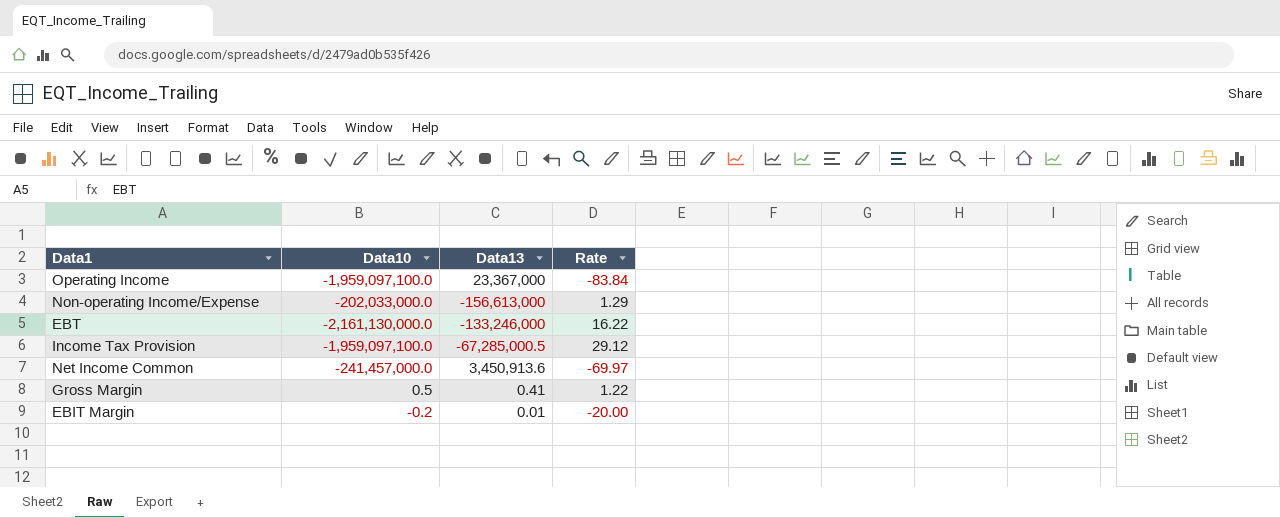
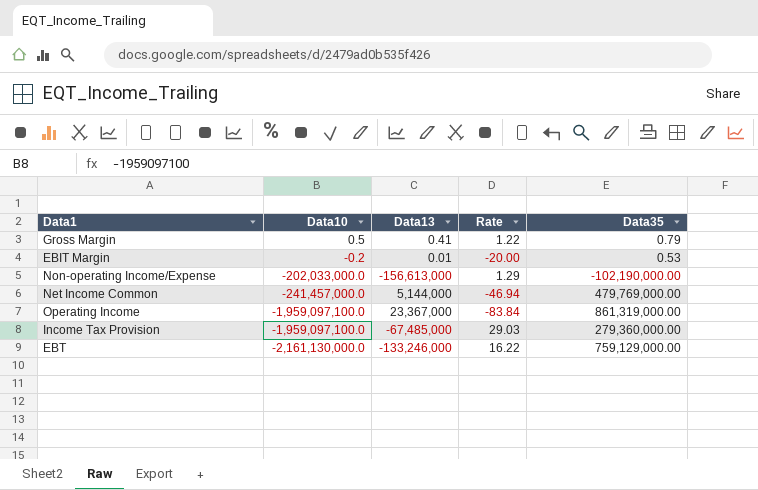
row order: none -> Data10 descending
column Data35 | position: none -> 5
Net Income Common | Data13: 3,450,913.6 -> 5,144,000
Net Income Common | Rate: -69.97 -> -46.94
Income Tax Provision | Data13: -67,285,000.5 -> -67,485,000
Income Tax Provision | Rate: 29.12 -> 29.03

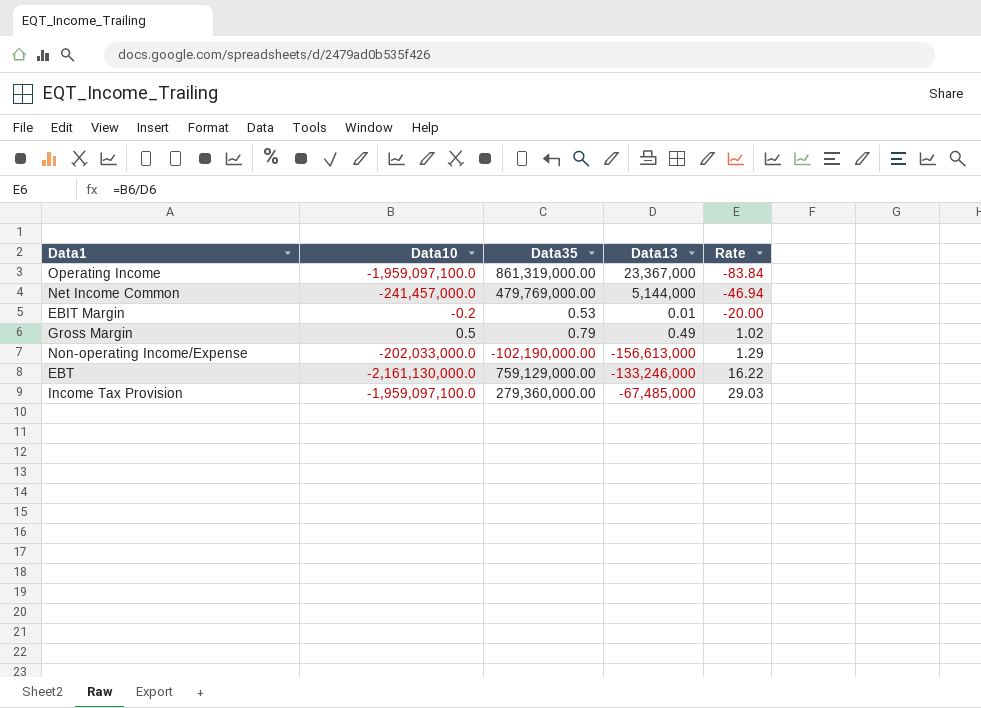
row order: Data10 descending -> Rate ascending
column Data35 | position: 5 -> 3
Gross Margin | Data13: 0.41 -> 0.49
Gross Margin | Rate: 1.22 -> 1.02

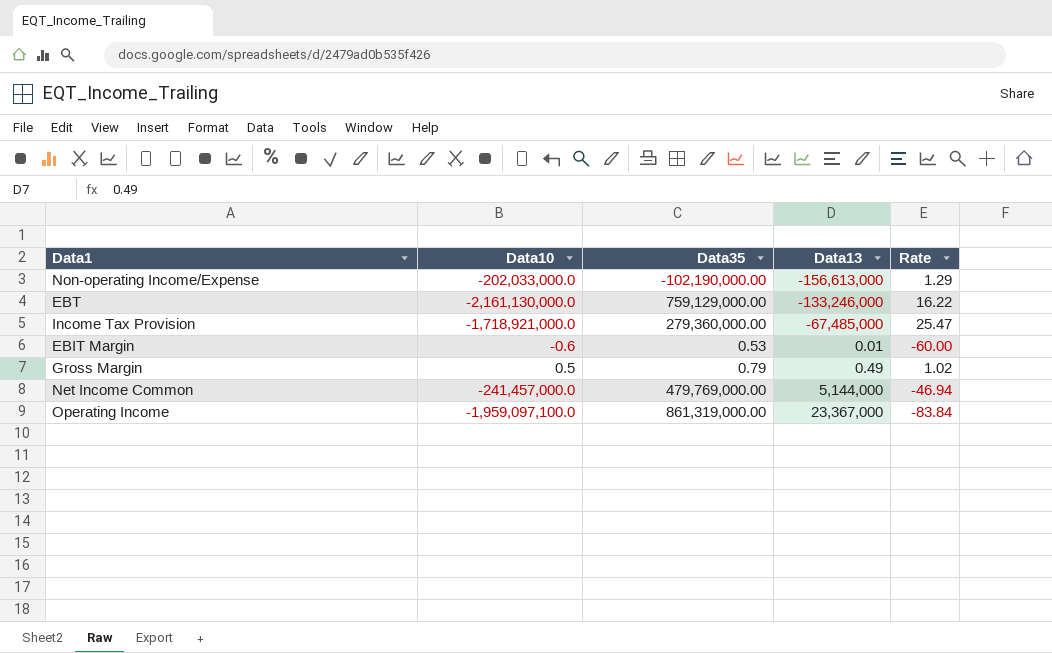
row order: Rate ascending -> Data13 ascending
Income Tax Provision | Data10: -1,959,097,100.0 -> -1,718,921,000.0
Income Tax Provision | Rate: 29.03 -> 25.47
EBIT Margin | Data10: -0.2 -> -0.6
EBIT Margin | Rate: -20.00 -> -60.00

